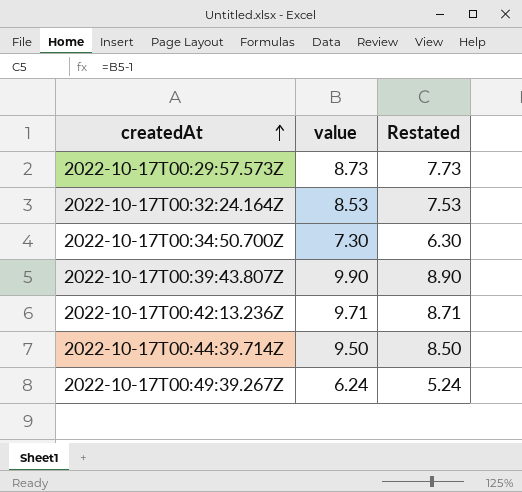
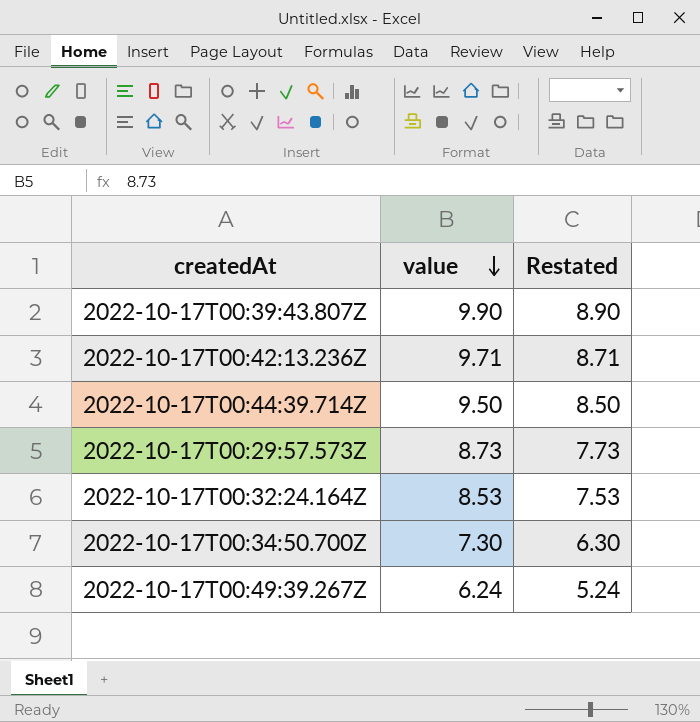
row order: createdAt ascending -> value descending

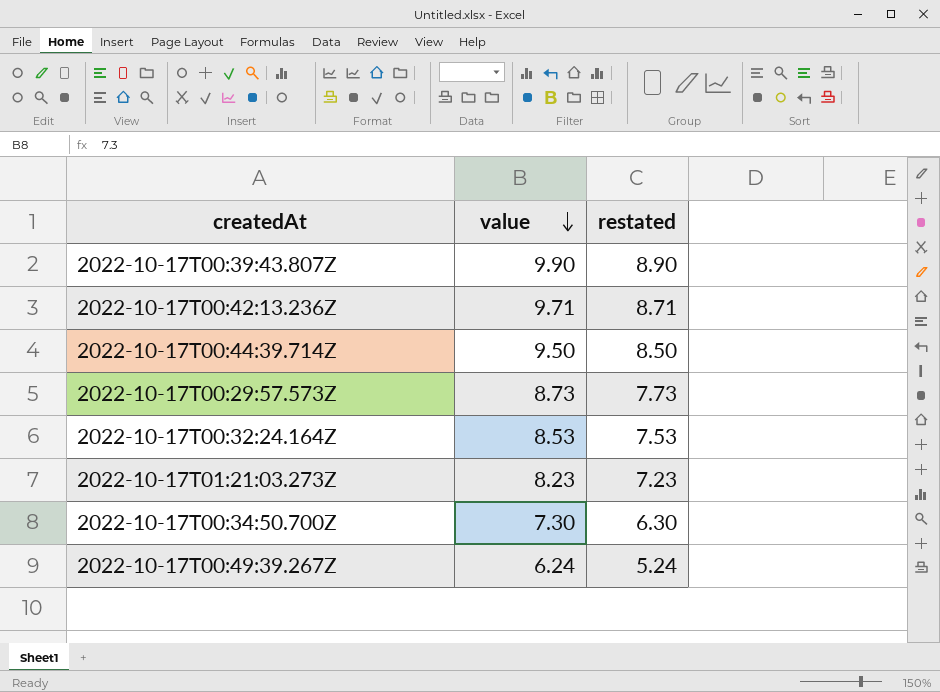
column name: Restated -> restated
row 2022-10-17T01:21:03.273Z: none -> 8.23 | 7.23

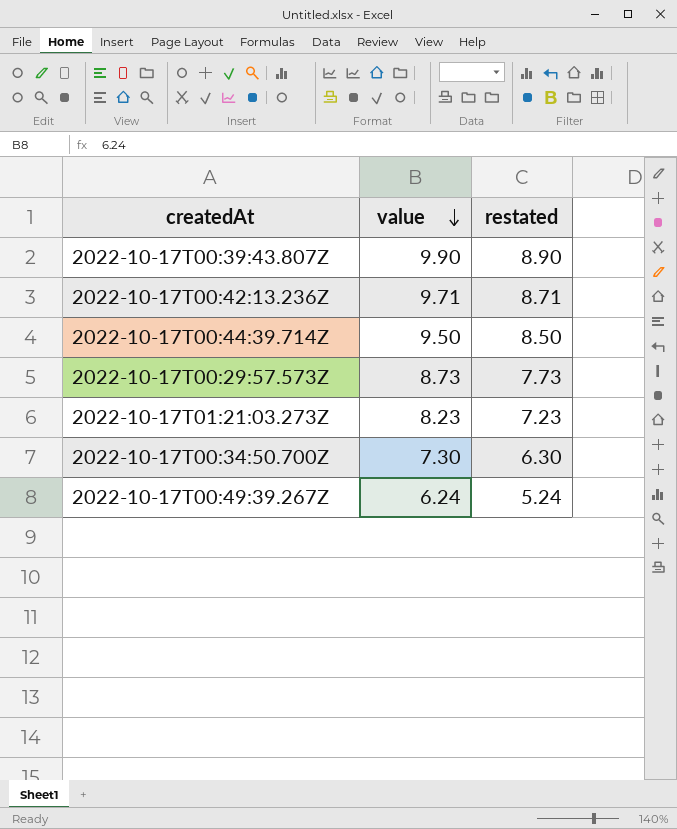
row 2022-10-17T00:32:24.164Z: 8.53 | 7.53 -> none

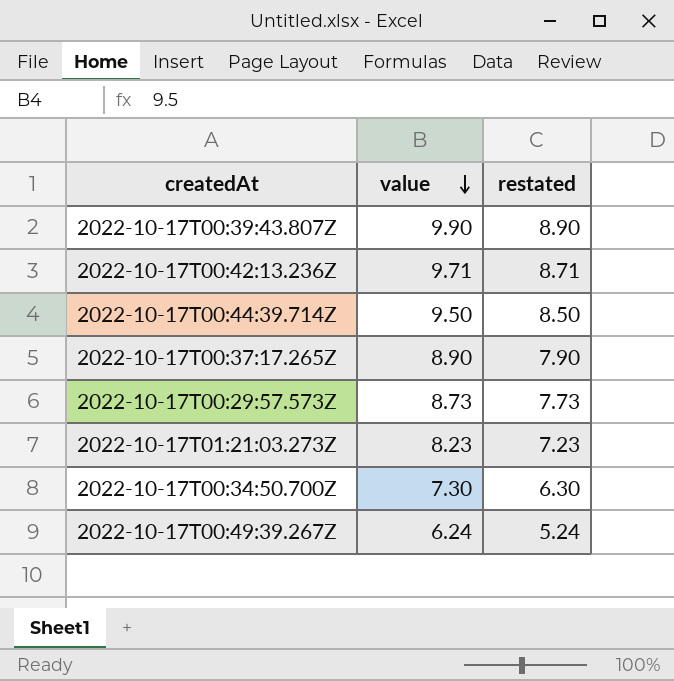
row 2022-10-17T00:37:17.265Z: none -> 8.90 | 7.90

